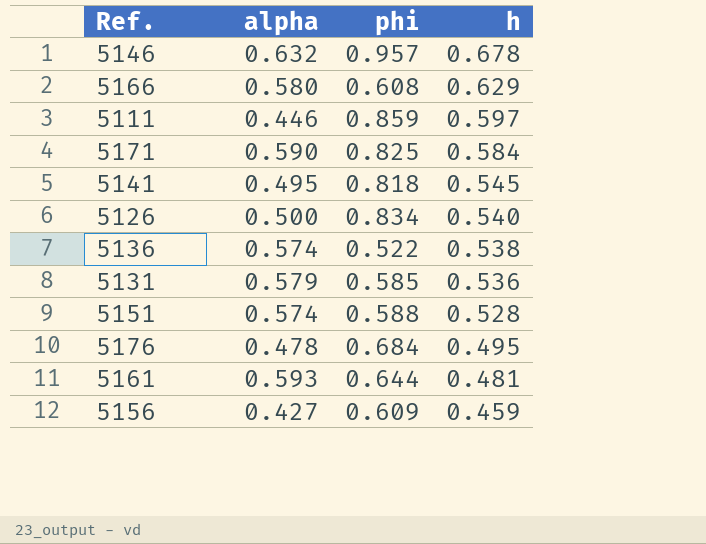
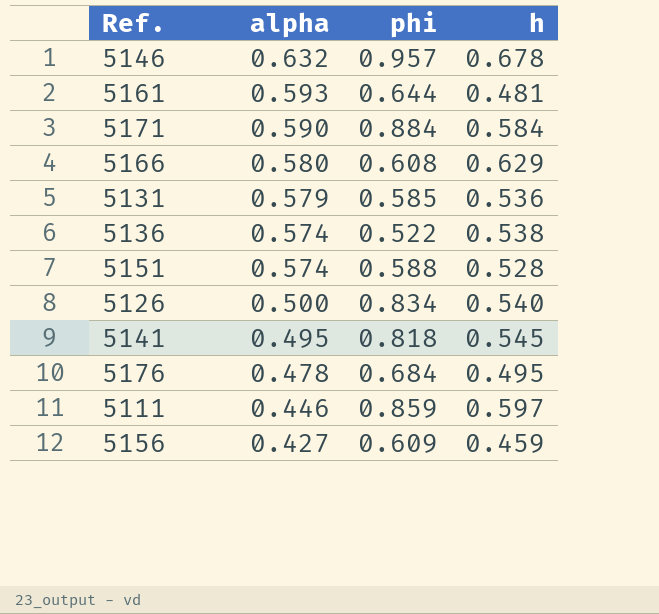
row order: h descending -> alpha descending
5171 | phi: 0.825 -> 0.884

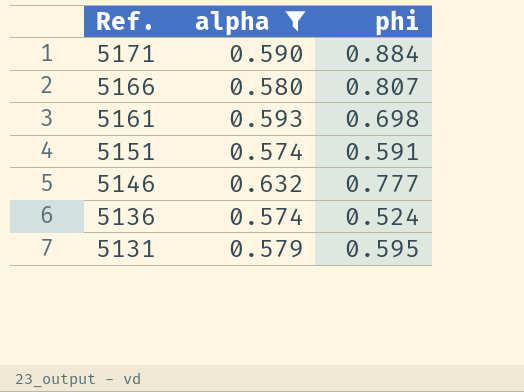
filter: none -> alpha >= 0.574
row order: alpha descending -> Ref. descending
column h | position: 4 -> none
5166 | phi: 0.608 -> 0.807
5161 | phi: 0.644 -> 0.698
5151 | phi: 0.588 -> 0.591
5146 | phi: 0.957 -> 0.777
5136 | phi: 0.522 -> 0.524
5131 | phi: 0.585 -> 0.595

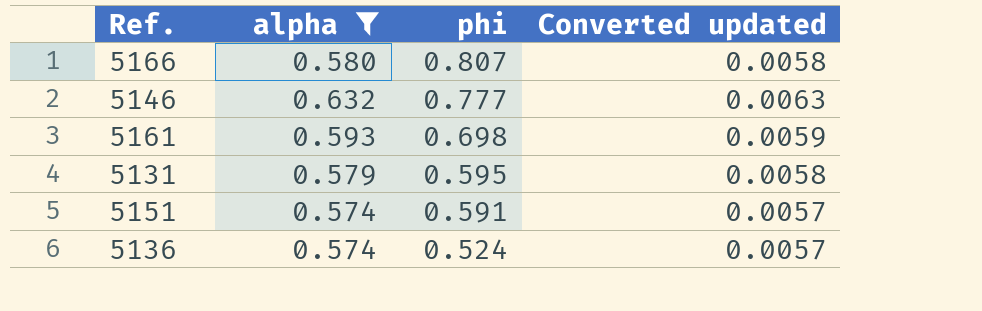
row order: Ref. descending -> phi descending
column Converted updated | formula: none -> [alpha] * 0.01
row 5171: 0.590 | 0.884 -> none

